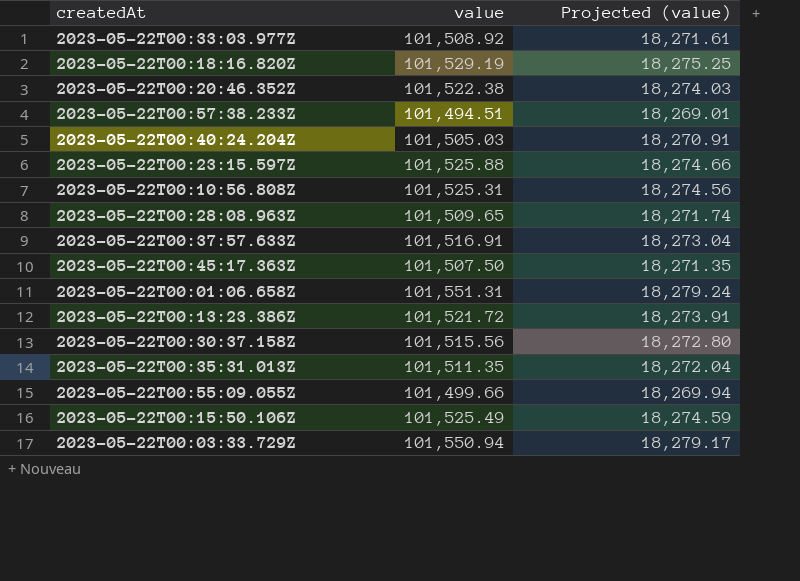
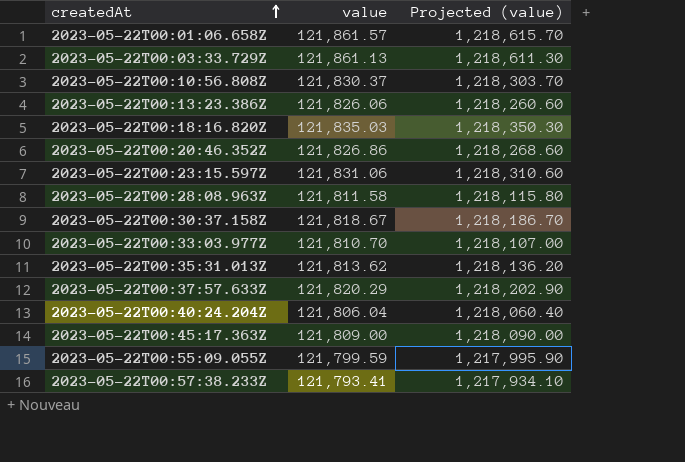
row order: none -> createdAt ascending
column Projected (value) | formula: [value] * 0.18 -> [value] * 10
row 2023-05-22T00:15:50.106Z: 101,525.49 | 18,274.59 -> none
2023-05-22T00:01:06.658Z | value: 101,551.31 -> 121,861.57
2023-05-22T00:03:33.729Z | value: 101,550.94 -> 121,861.13
2023-05-22T00:10:56.808Z | value: 101,525.31 -> 121,830.37
2023-05-22T00:13:23.386Z | value: 101,521.72 -> 121,826.06
2023-05-22T00:18:16.820Z | value: 101,529.19 -> 121,835.03
2023-05-22T00:20:46.352Z | value: 101,522.38 -> 121,826.86
2023-05-22T00:23:15.597Z | value: 101,525.88 -> 121,831.06
2023-05-22T00:28:08.963Z | value: 101,509.65 -> 121,811.58
2023-05-22T00:30:37.158Z | value: 101,515.56 -> 121,818.67
2023-05-22T00:33:03.977Z | value: 101,508.92 -> 121,810.70
2023-05-22T00:35:31.013Z | value: 101,511.35 -> 121,813.62
2023-05-22T00:37:57.633Z | value: 101,516.91 -> 121,820.29
2023-05-22T00:40:24.204Z | value: 101,505.03 -> 121,806.04
2023-05-22T00:45:17.363Z | value: 101,507.50 -> 121,809.00
2023-05-22T00:55:09.055Z | value: 101,499.66 -> 121,799.59
2023-05-22T00:57:38.233Z | value: 101,494.51 -> 121,793.41

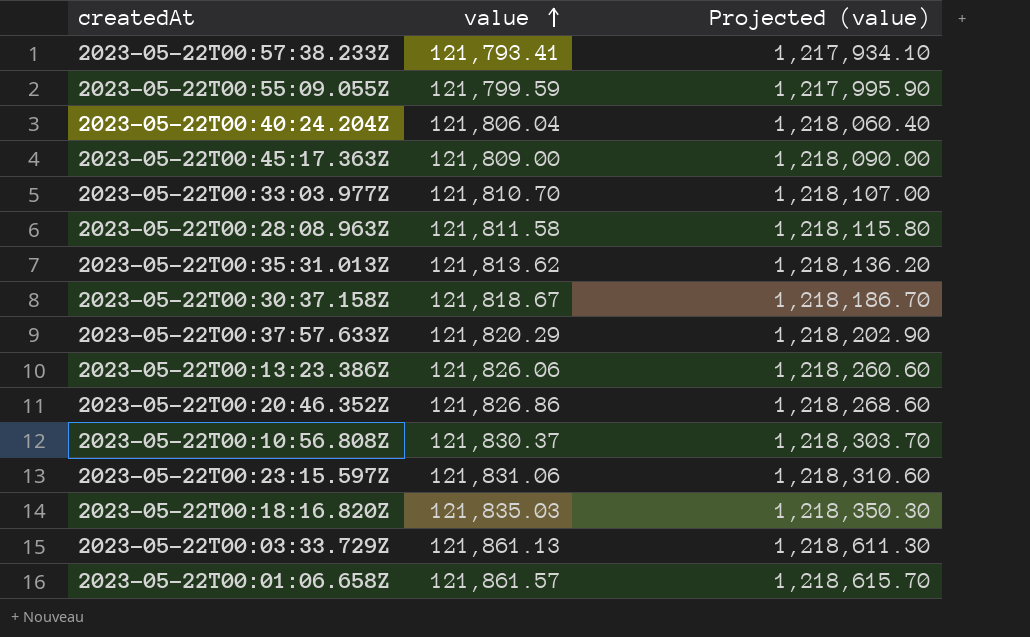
row order: createdAt ascending -> value ascending

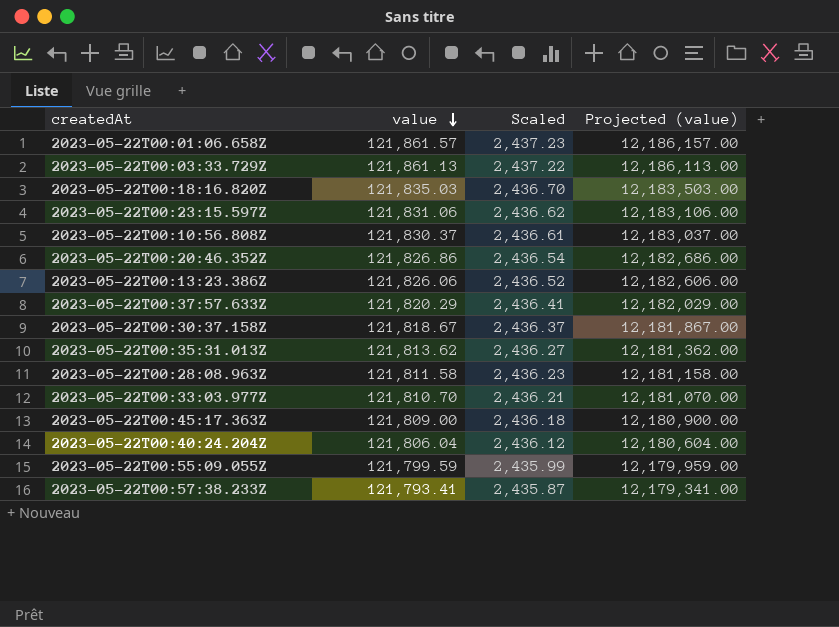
row order: value ascending -> value descending
column Scaled | formula: none -> [value] * 0.02
column Projected (value) | formula: [value] * 10 -> [value] * 100

